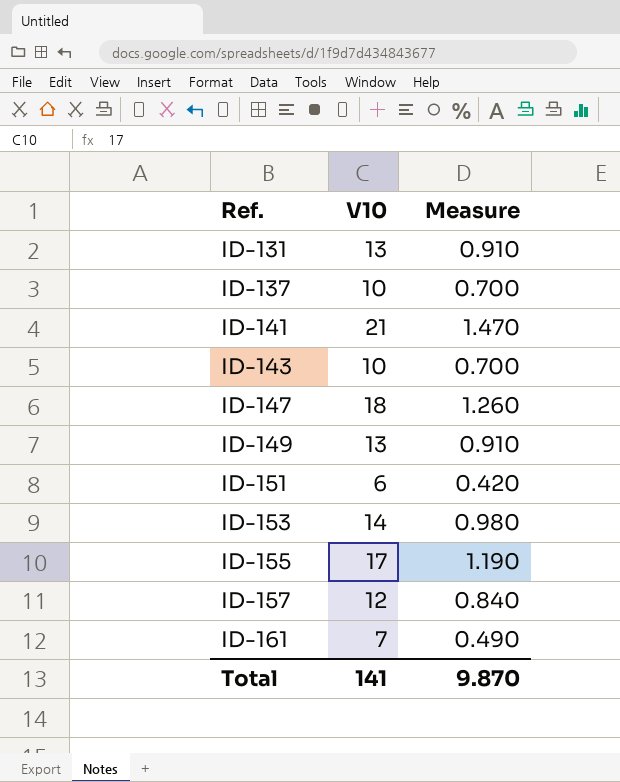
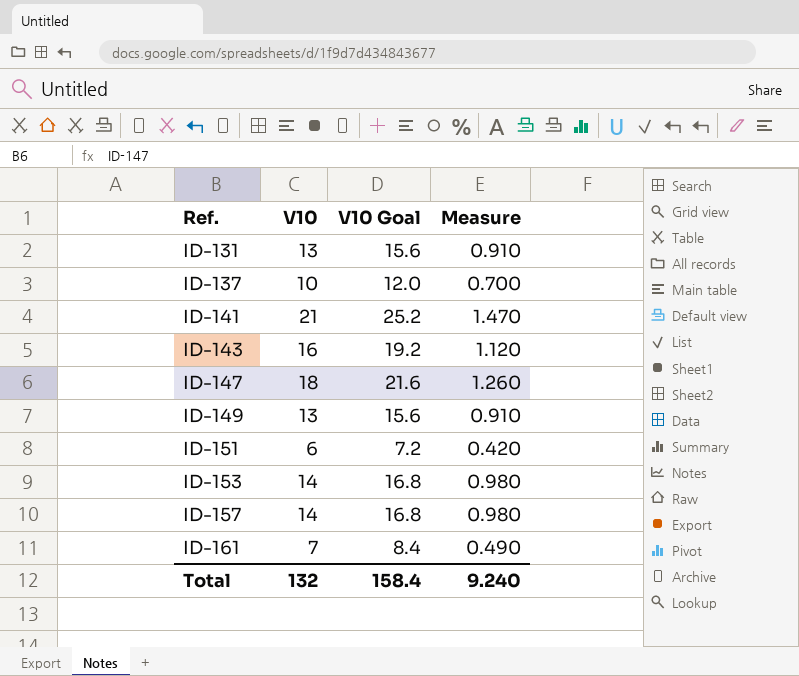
column V10 Goal | formula: none -> [V10] * 1.2
row ID-155: 17 | 1.190 -> none
ID-143 | V10: 10 -> 16
ID-143 | Measure: 0.700 -> 1.120
ID-157 | V10: 12 -> 14
ID-157 | Measure: 0.840 -> 0.980
Total | V10: 141 -> 132
Total | Measure: 9.870 -> 9.240

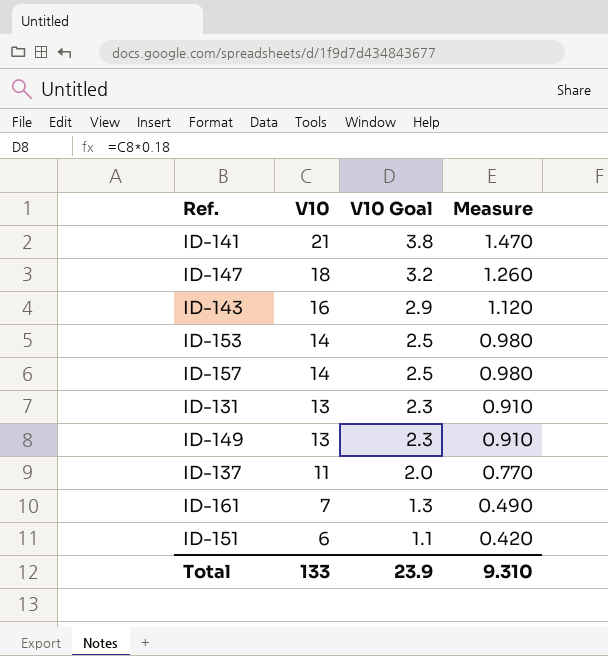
row order: Ref. ascending -> V10 descending
column V10 Goal | formula: [V10] * 1.2 -> [V10] * 0.18
ID-137 | V10: 10 -> 11
ID-137 | Measure: 0.700 -> 0.770
Total | V10: 132 -> 133
Total | V10 Goal: 158.4 -> 23.9
Total | Measure: 9.240 -> 9.310

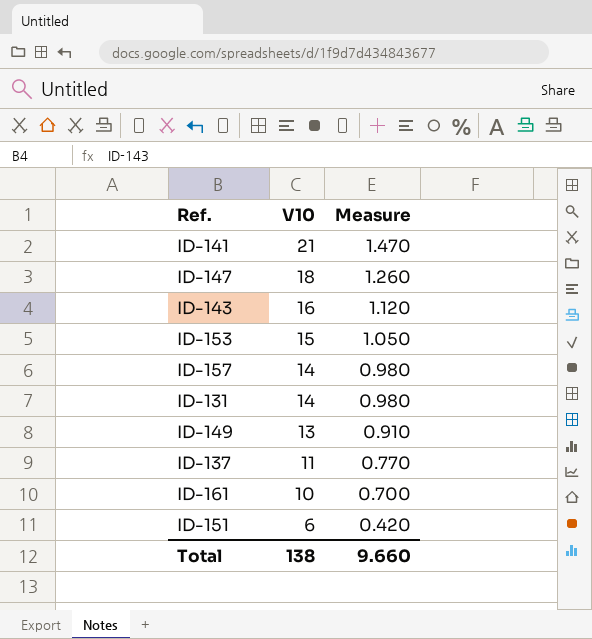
column V10 Goal | formula: [V10] * 0.18 -> none
ID-153 | V10: 14 -> 15
ID-153 | Measure: 0.980 -> 1.050
ID-131 | V10: 13 -> 14
ID-131 | Measure: 0.910 -> 0.980
ID-161 | V10: 7 -> 10
ID-161 | Measure: 0.490 -> 0.700
Total | V10: 133 -> 138
Total | Measure: 9.310 -> 9.660

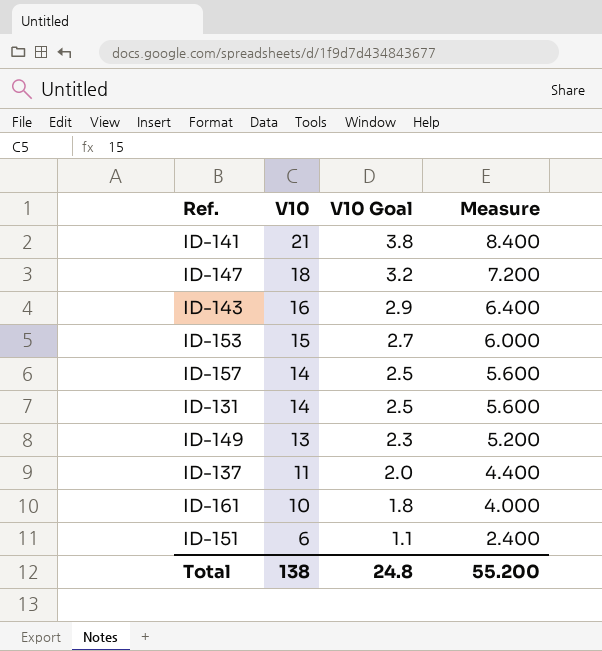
column V10 Goal | formula: none -> [V10] * 0.18
column Measure | formula: [V10] * 0.07 -> [V10] * 0.4
Total | Measure: 9.660 -> 55.200

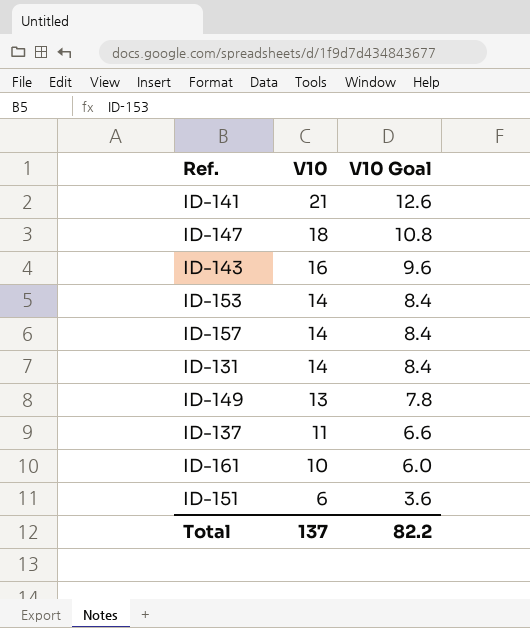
column Measure | formula: [V10] * 0.4 -> none
column V10 Goal | formula: [V10] * 0.18 -> [V10] * 0.6
ID-153 | V10: 15 -> 14
Total | V10: 138 -> 137
Total | V10 Goal: 24.8 -> 82.2

